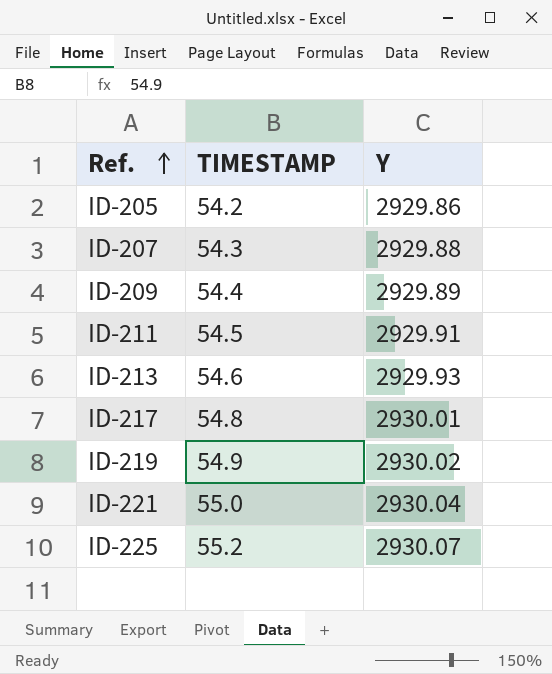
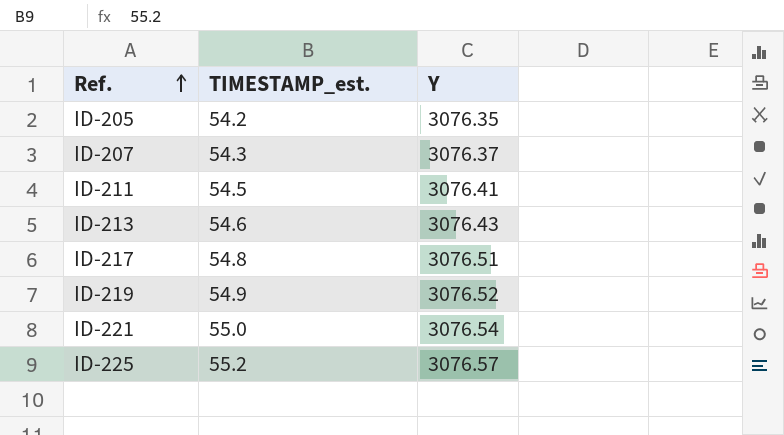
column name: TIMESTAMP -> TIMESTAMP_est.
row ID-209: 54.4 | 2929.89 -> none
ID-205 | Y: 2929.86 -> 3076.35
ID-207 | Y: 2929.88 -> 3076.37
ID-211 | Y: 2929.91 -> 3076.41
ID-213 | Y: 2929.93 -> 3076.43
ID-217 | Y: 2930.01 -> 3076.51
ID-219 | Y: 2930.02 -> 3076.52
ID-221 | Y: 2930.04 -> 3076.54
ID-225 | Y: 2930.07 -> 3076.57

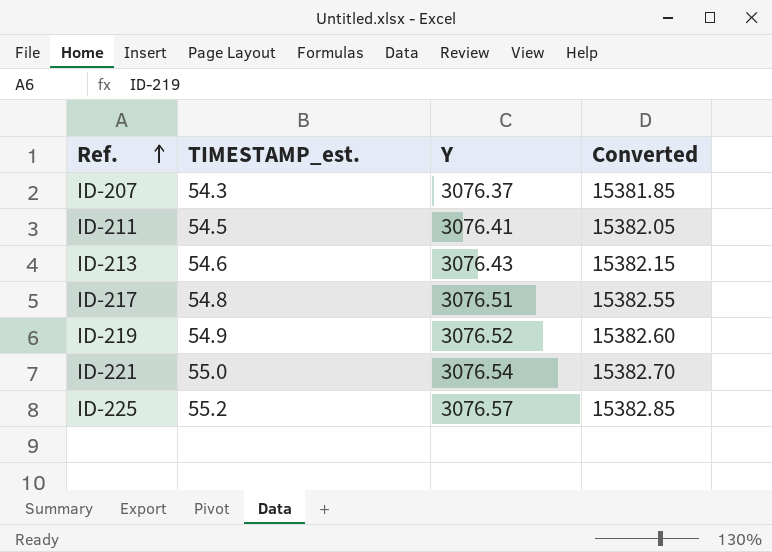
column Converted | formula: none -> [Y] * 5
row ID-205: 54.2 | 3076.35 -> none

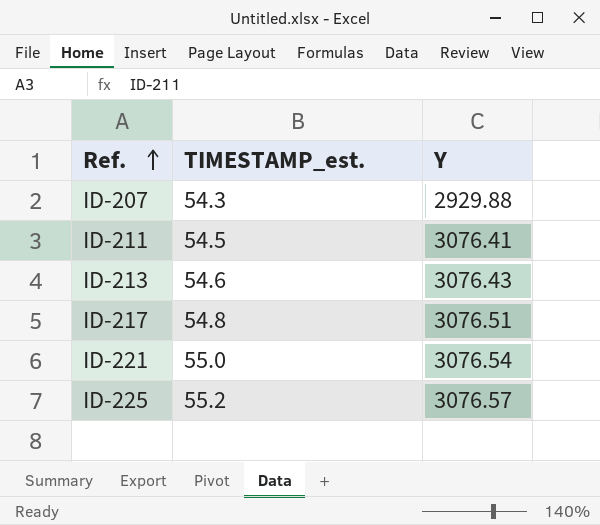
column Converted | formula: [Y] * 5 -> none
row ID-219: 54.9 | 3076.52 | 15382.60 -> none
ID-207 | Y: 3076.37 -> 2929.88

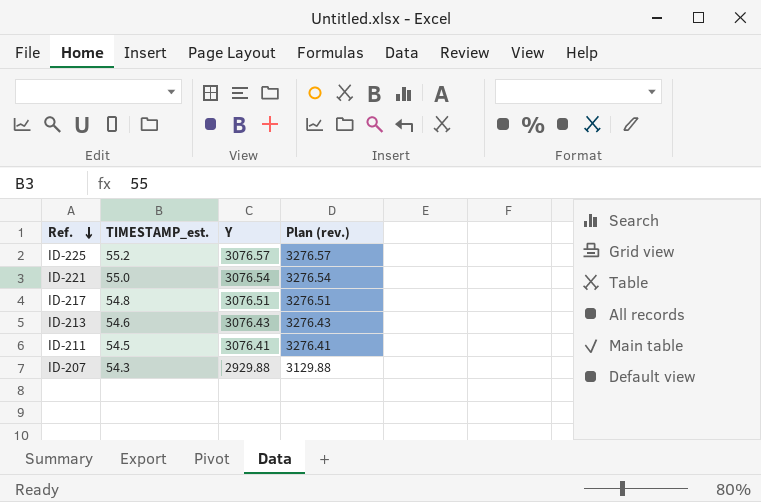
row order: Ref. ascending -> Ref. descending
column Plan (rev.) | formula: none -> [Y] + 200

